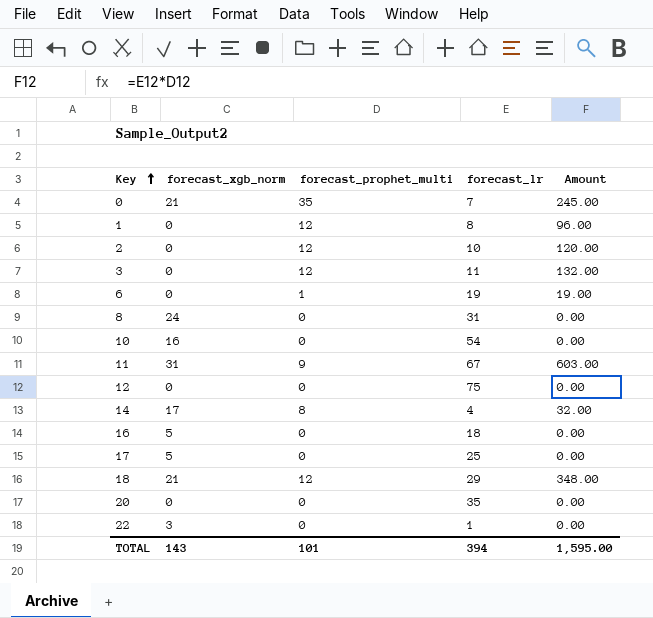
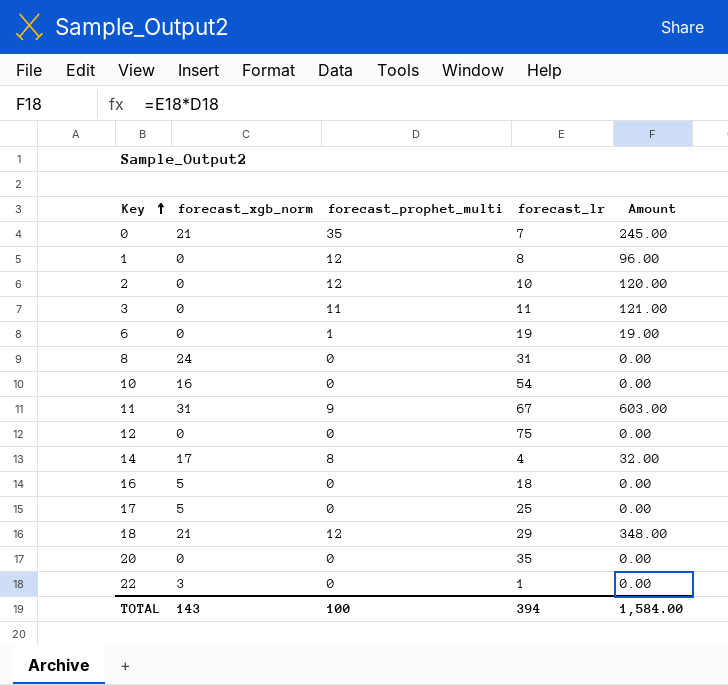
3 | forecast_prophet_multi: 12 -> 11
3 | Amount: 132.00 -> 121.00
TOTAL | forecast_prophet_multi: 101 -> 100
TOTAL | Amount: 1,595.00 -> 1,584.00

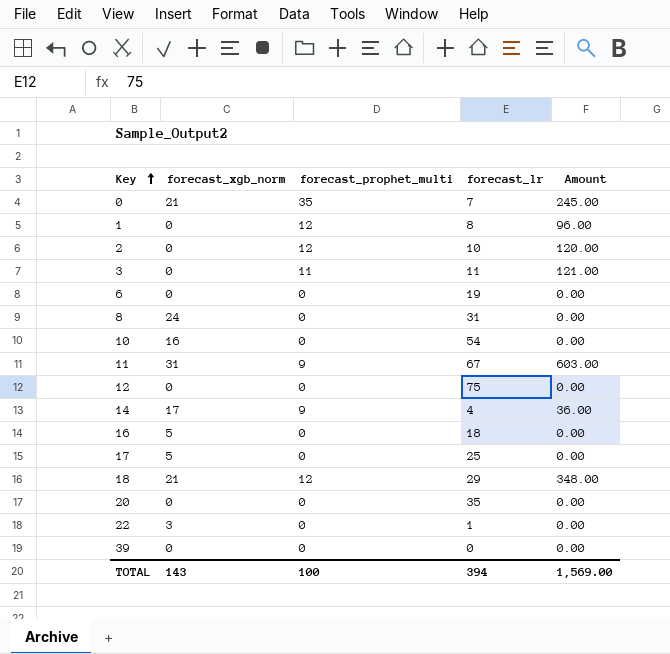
6 | forecast_prophet_multi: 1 -> 0
6 | Amount: 19.00 -> 0.00
14 | forecast_prophet_multi: 8 -> 9
14 | Amount: 32.00 -> 36.00
row 39: none -> 0 | 0 | 0 | 0.00
TOTAL | Amount: 1,584.00 -> 1,569.00

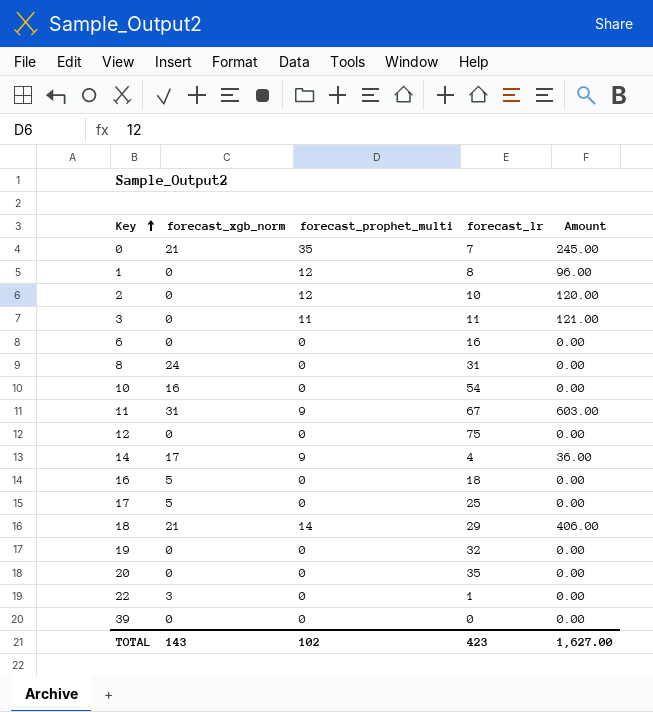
6 | forecast_lr: 19 -> 16
18 | forecast_prophet_multi: 12 -> 14
18 | Amount: 348.00 -> 406.00
row 19: none -> 0 | 0 | 32 | 0.00
TOTAL | forecast_prophet_multi: 100 -> 102
TOTAL | forecast_lr: 394 -> 423
TOTAL | Amount: 1,569.00 -> 1,627.00

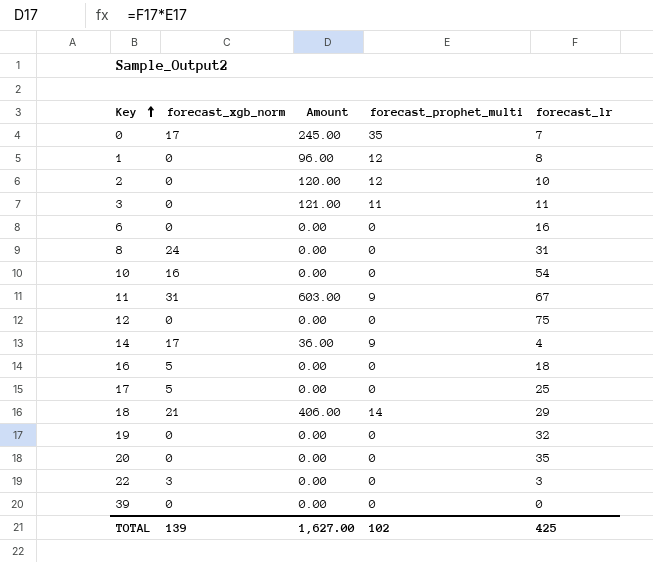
column Amount | position: 5 -> 3
0 | forecast_xgb_norm: 21 -> 17
22 | forecast_lr: 1 -> 3
TOTAL | forecast_xgb_norm: 143 -> 139
TOTAL | forecast_lr: 423 -> 425

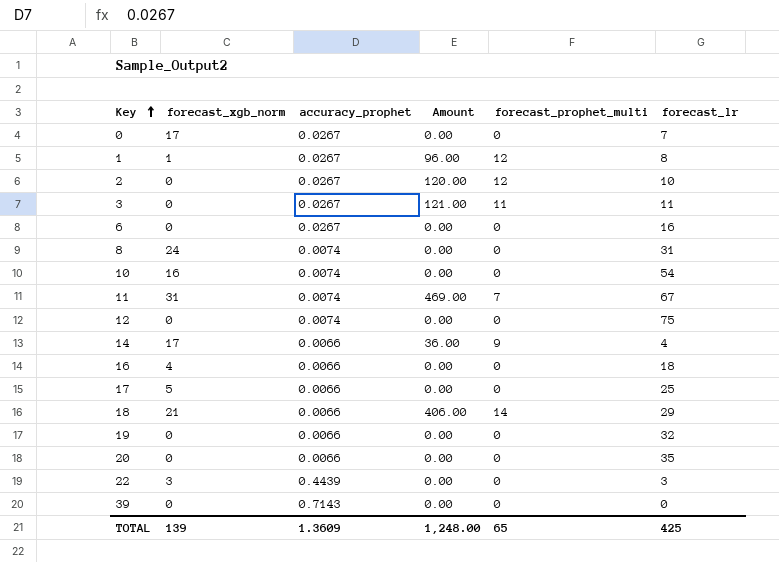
column accuracy_prophet | position: none -> 3
0 | Amount: 245.00 -> 0.00
0 | forecast_prophet_multi: 35 -> 0
1 | forecast_xgb_norm: 0 -> 1
11 | Amount: 603.00 -> 469.00
11 | forecast_prophet_multi: 9 -> 7
16 | forecast_xgb_norm: 5 -> 4
TOTAL | Amount: 1,627.00 -> 1,248.00
TOTAL | forecast_prophet_multi: 102 -> 65

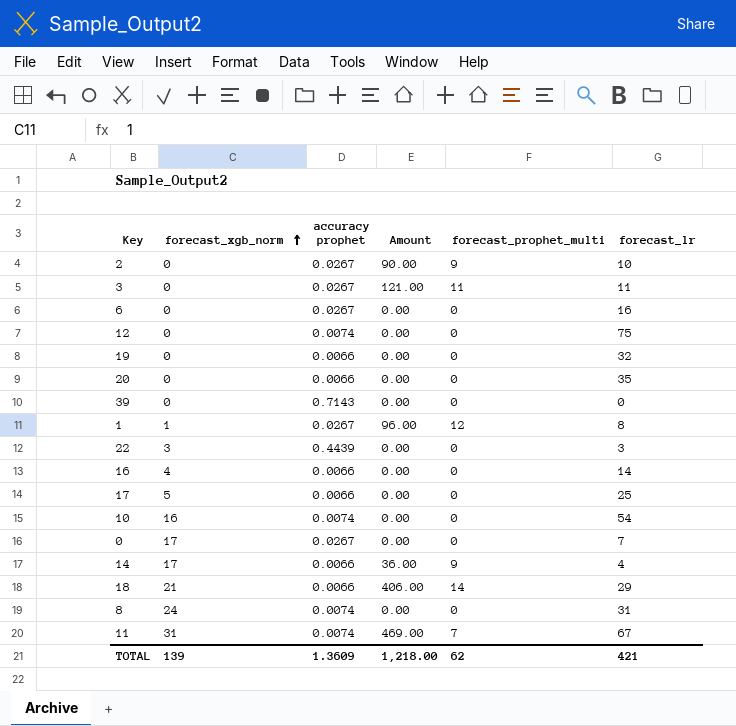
row order: Key ascending -> forecast_xgb_norm ascending
column name: accuracy_prophet -> accuracy prophet
2 | Amount: 120.00 -> 90.00
2 | forecast_prophet_multi: 12 -> 9
16 | forecast_lr: 18 -> 14
TOTAL | Amount: 1,248.00 -> 1,218.00
TOTAL | forecast_prophet_multi: 65 -> 62
TOTAL | forecast_lr: 425 -> 421

